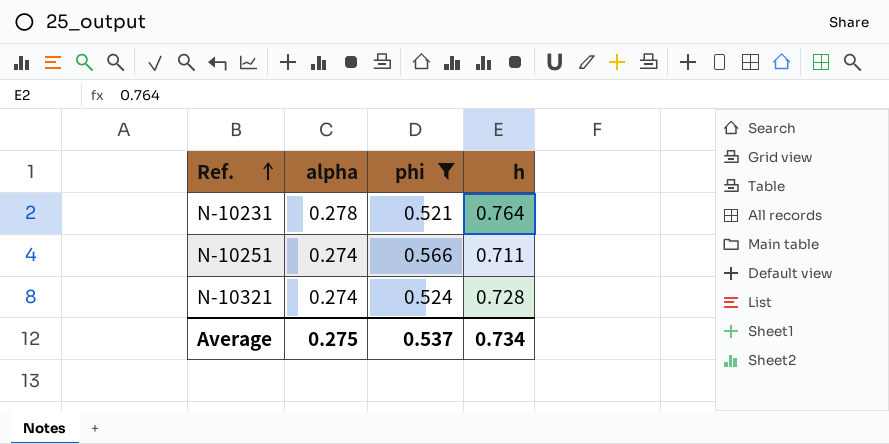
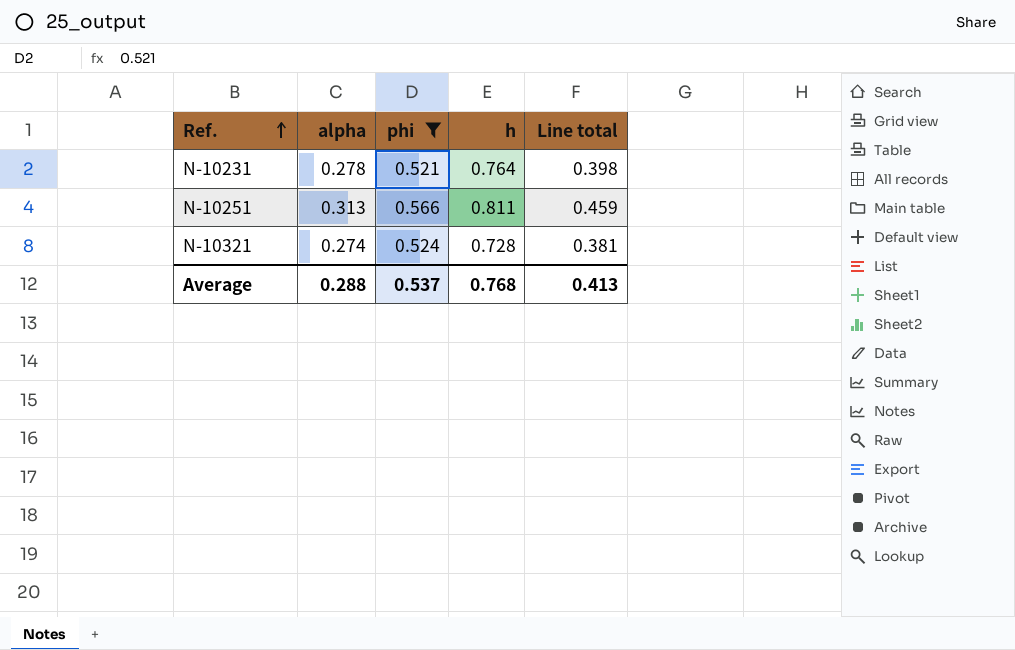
column Line total | formula: none -> [phi] * [h]
N-10251 | alpha: 0.274 -> 0.313
N-10251 | h: 0.711 -> 0.811
Average | alpha: 0.275 -> 0.288
Average | h: 0.734 -> 0.768

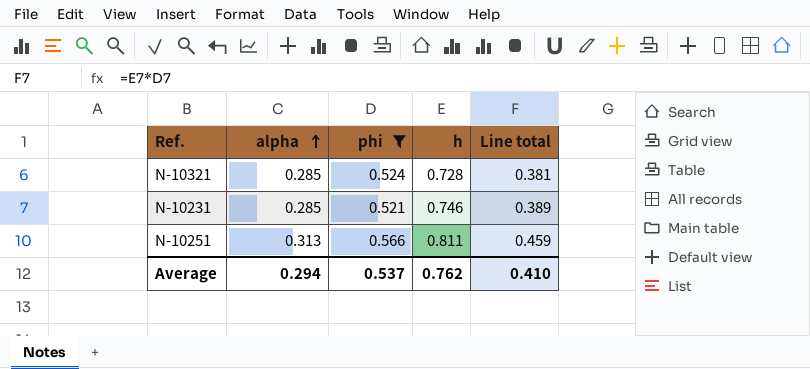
row order: Ref. ascending -> alpha ascending
N-10321 | alpha: 0.274 -> 0.285
N-10231 | alpha: 0.278 -> 0.285
N-10231 | h: 0.764 -> 0.746
N-10231 | Line total: 0.398 -> 0.389
Average | alpha: 0.288 -> 0.294
Average | h: 0.768 -> 0.762
Average | Line total: 0.413 -> 0.410

